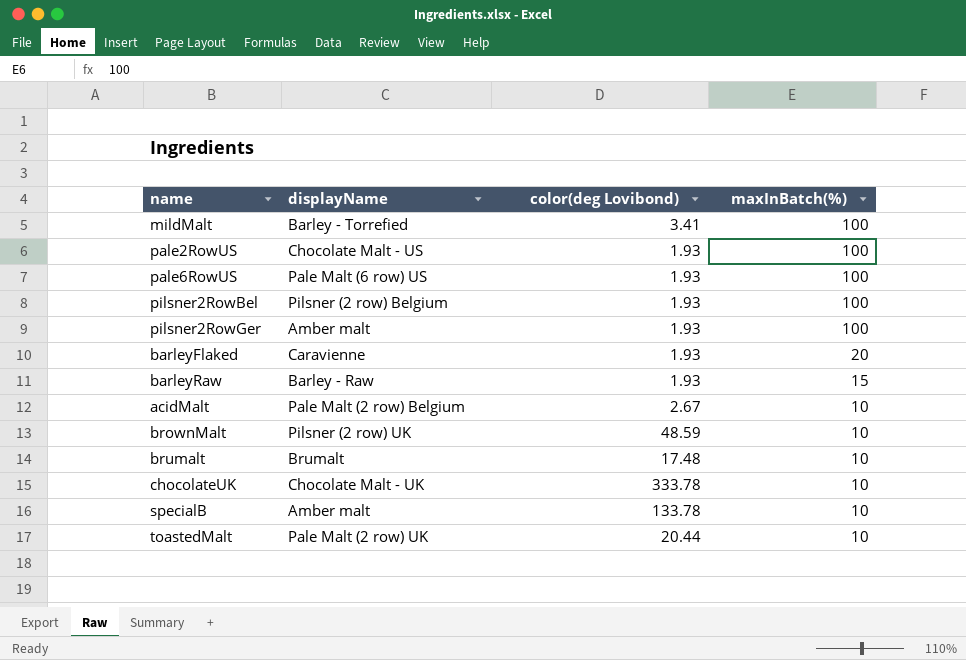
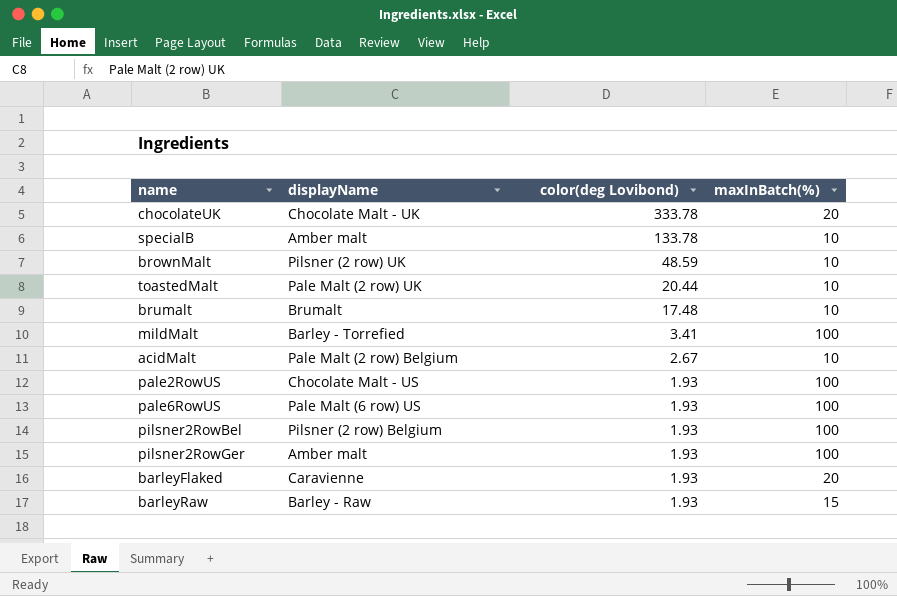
row order: maxInBatch(%) descending -> color(deg Lovibond) descending
chocolateUK | maxInBatch(%): 10 -> 20

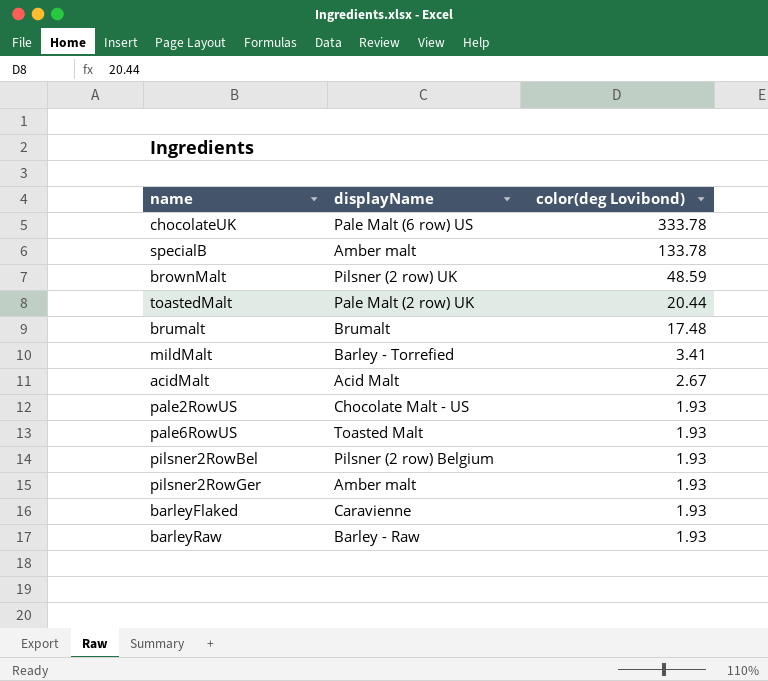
column maxInBatch(%) | position: 4 -> none
chocolateUK | displayName: Chocolate Malt - UK -> Pale Malt (6 row) US
acidMalt | displayName: Pale Malt (2 row) Belgium -> Acid Malt
pale6RowUS | displayName: Pale Malt (6 row) US -> Toasted Malt

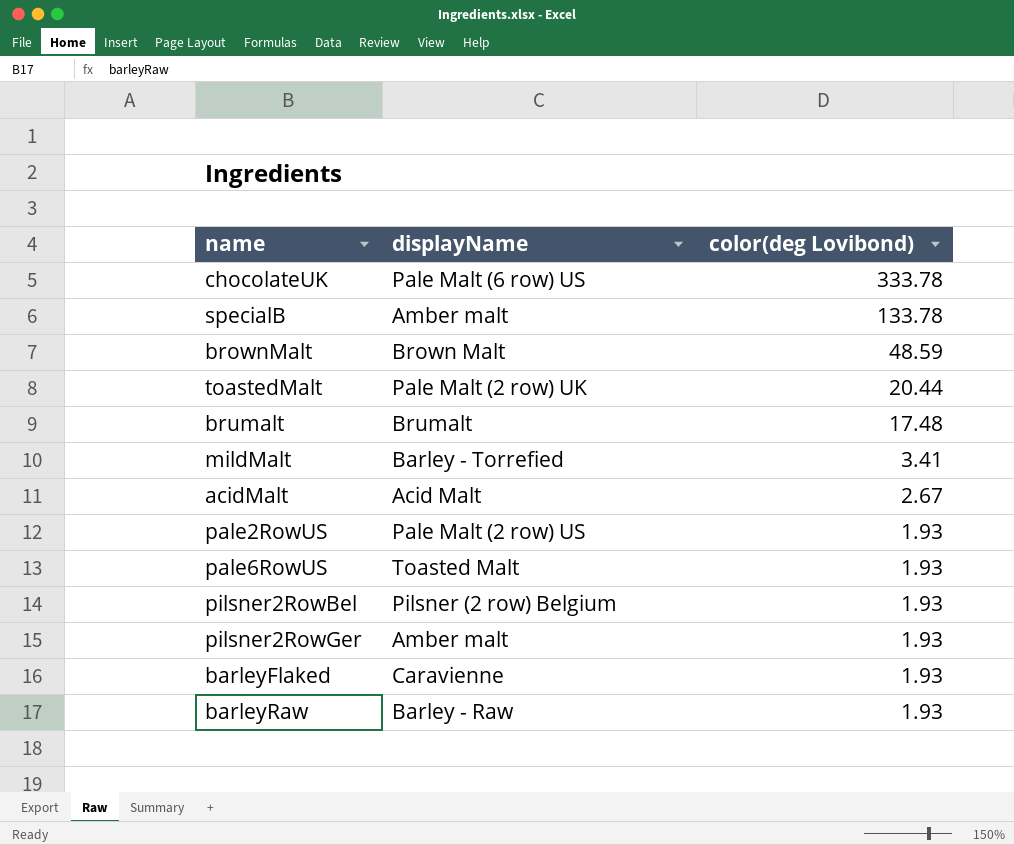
brownMalt | displayName: Pilsner (2 row) UK -> Brown Malt
pale2RowUS | displayName: Chocolate Malt - US -> Pale Malt (2 row) US

